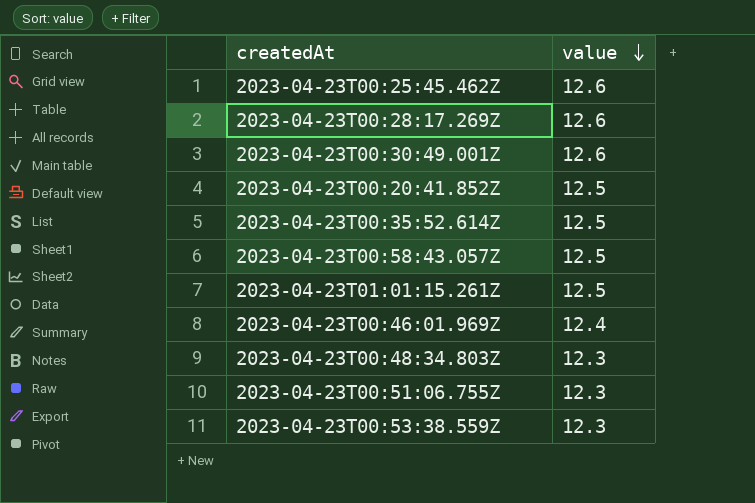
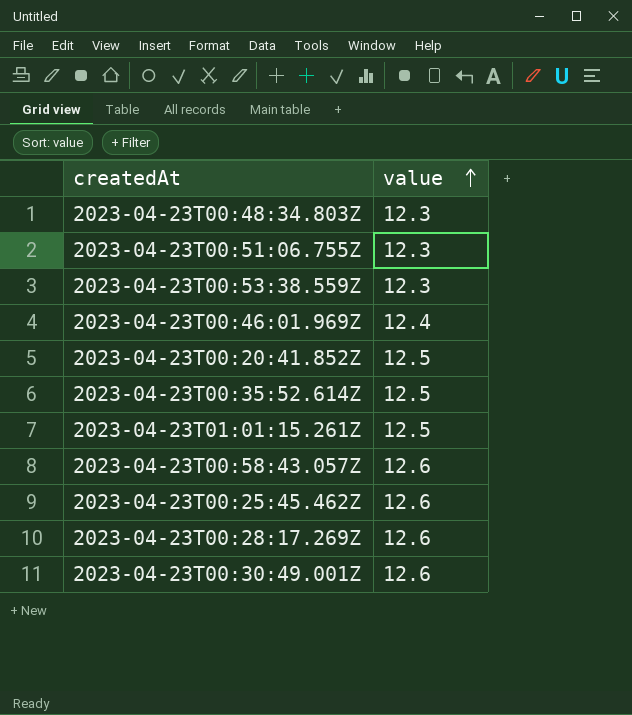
row order: value descending -> value ascending
2023-04-23T00:58:43.057Z | value: 12.5 -> 12.6

